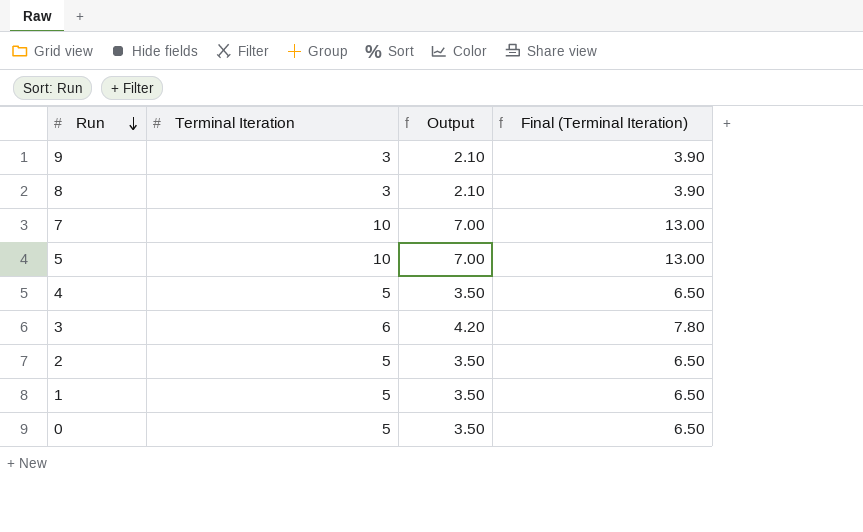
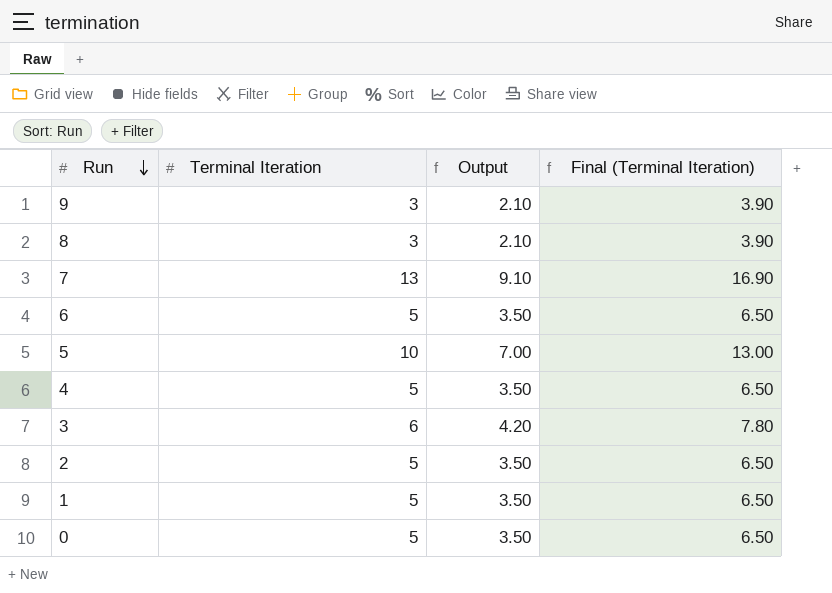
7 | Terminal Iteration: 10 -> 13
7 | Output: 7.00 -> 9.10
7 | Final (Terminal Iteration): 13.00 -> 16.90
row 6: none -> 5 | 3.50 | 6.50

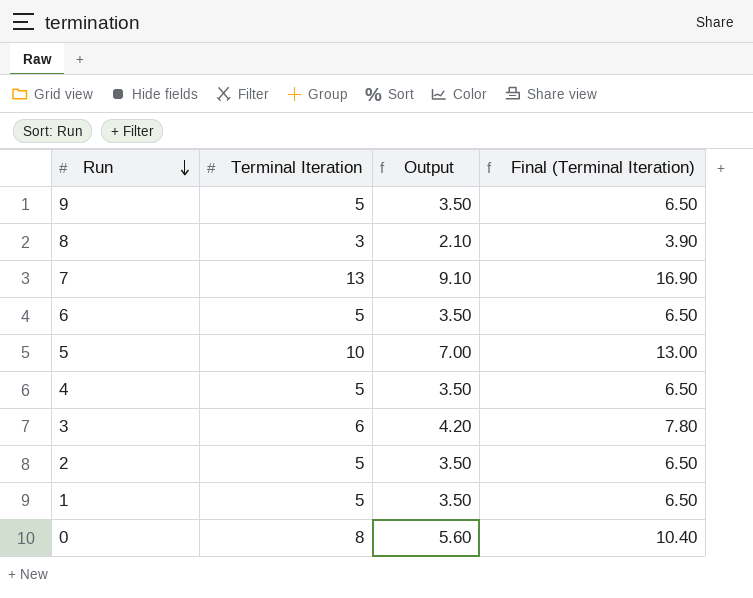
9 | Terminal Iteration: 3 -> 5
9 | Output: 2.10 -> 3.50
9 | Final (Terminal Iteration): 3.90 -> 6.50
0 | Terminal Iteration: 5 -> 8
0 | Output: 3.50 -> 5.60
0 | Final (Terminal Iteration): 6.50 -> 10.40

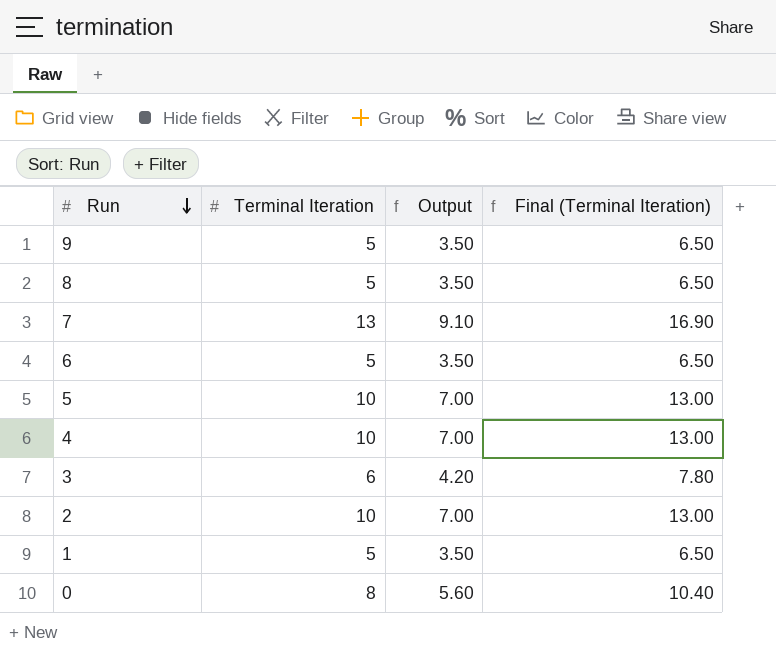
8 | Terminal Iteration: 3 -> 5
8 | Output: 2.10 -> 3.50
8 | Final (Terminal Iteration): 3.90 -> 6.50
4 | Terminal Iteration: 5 -> 10
4 | Output: 3.50 -> 7.00
4 | Final (Terminal Iteration): 6.50 -> 13.00
2 | Terminal Iteration: 5 -> 10
2 | Output: 3.50 -> 7.00
2 | Final (Terminal Iteration): 6.50 -> 13.00

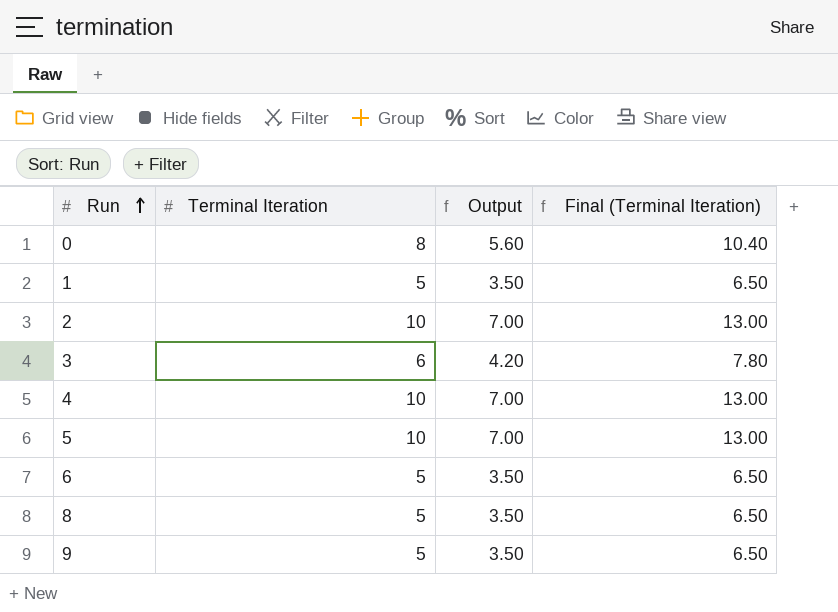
row order: Run descending -> Run ascending
row 7: 13 | 9.10 | 16.90 -> none

